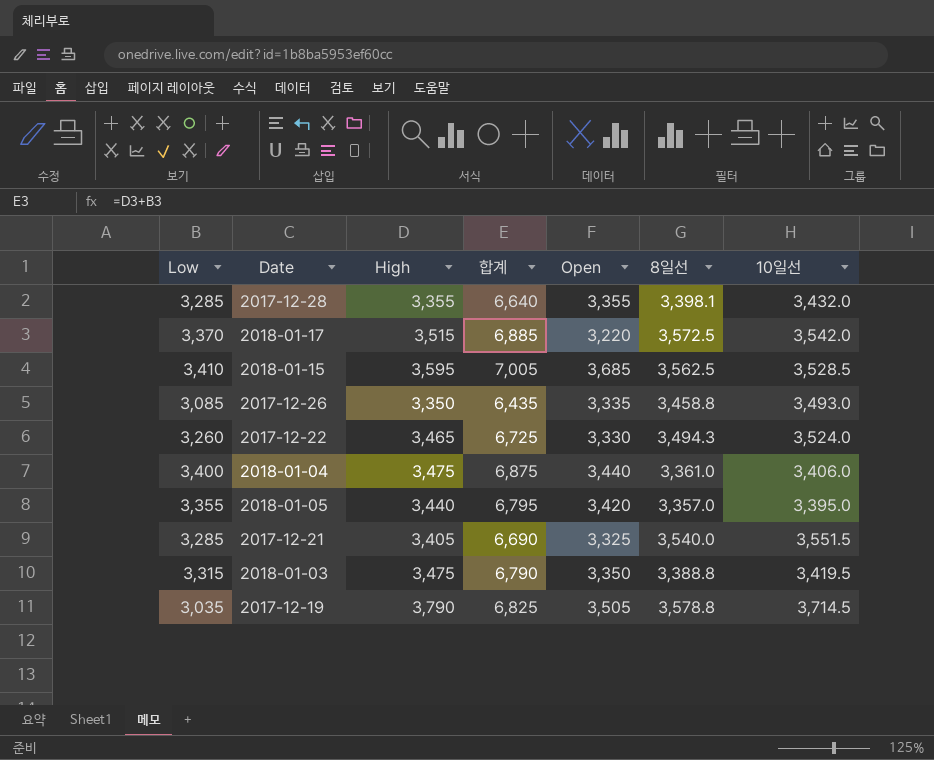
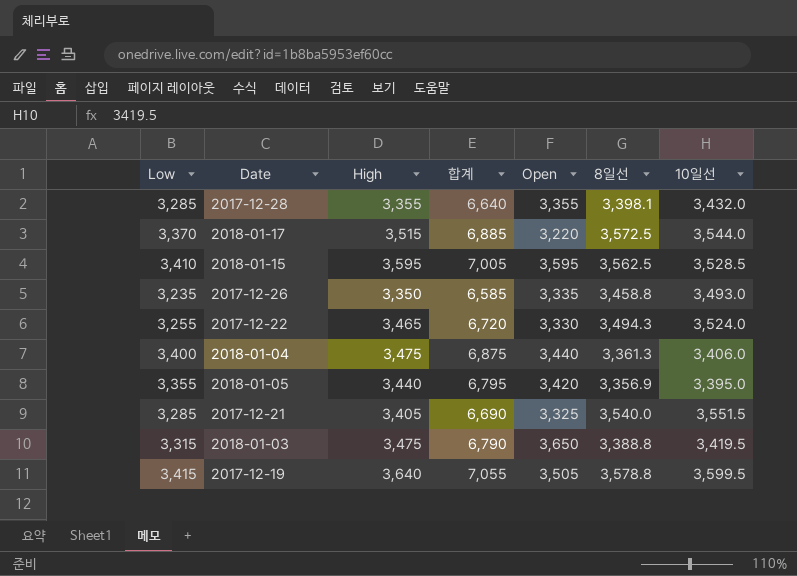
2018-01-17 | 10일선: 3,542.0 -> 3,544.0
2018-01-15 | Open: 3,685 -> 3,595
2017-12-26 | Low: 3,085 -> 3,235
2017-12-26 | 합계: 6,435 -> 6,585
2017-12-22 | Low: 3,260 -> 3,255
2017-12-22 | 합계: 6,725 -> 6,720
2018-01-04 | 8일선: 3,361.0 -> 3,361.3
2018-01-05 | 8일선: 3,357.0 -> 3,356.9
2018-01-03 | Open: 3,350 -> 3,650
2017-12-19 | Low: 3,035 -> 3,415
2017-12-19 | High: 3,790 -> 3,640
2017-12-19 | 합계: 6,825 -> 7,055
2017-12-19 | 10일선: 3,714.5 -> 3,599.5

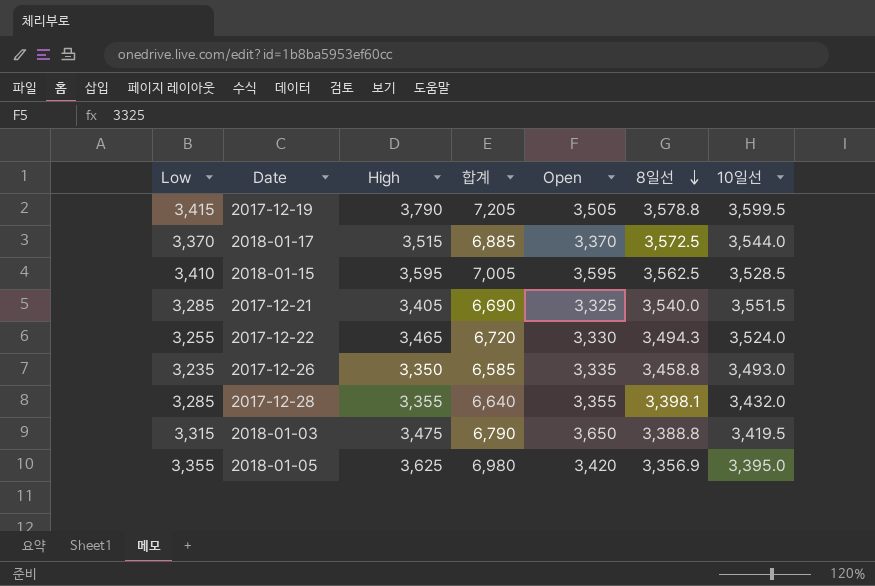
row order: none -> 8일선 descending
row 2018-01-04: 3,400 | 3,475 | 6,875 | 3,440 | 3,361.3 | 3,406.0 -> none
2017-12-19 | High: 3,640 -> 3,790
2017-12-19 | 합계: 7,055 -> 7,205
2018-01-17 | Open: 3,220 -> 3,370
2018-01-05 | High: 3,440 -> 3,625
2018-01-05 | 합계: 6,795 -> 6,980

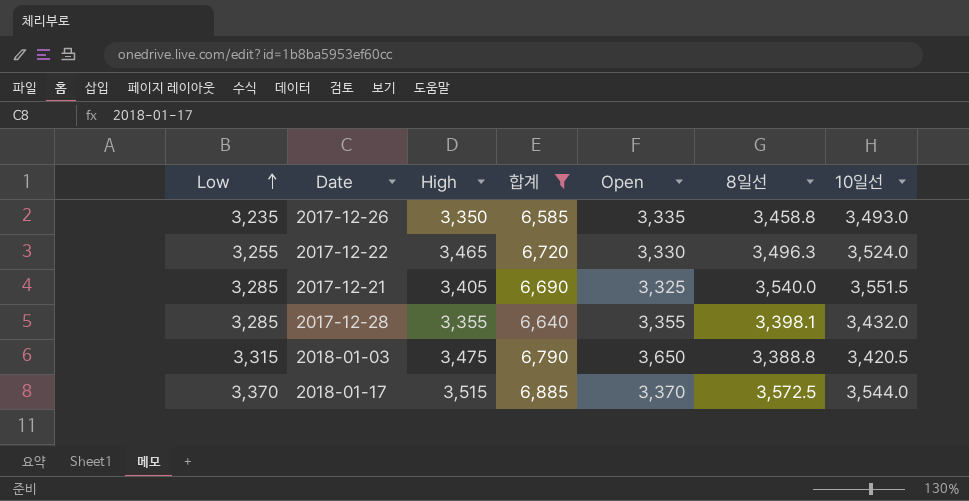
filter: none -> 합계 <= 6,885
row order: 8일선 descending -> Low ascending
2017-12-22 | 8일선: 3,494.3 -> 3,496.3
2018-01-03 | 10일선: 3,419.5 -> 3,420.5

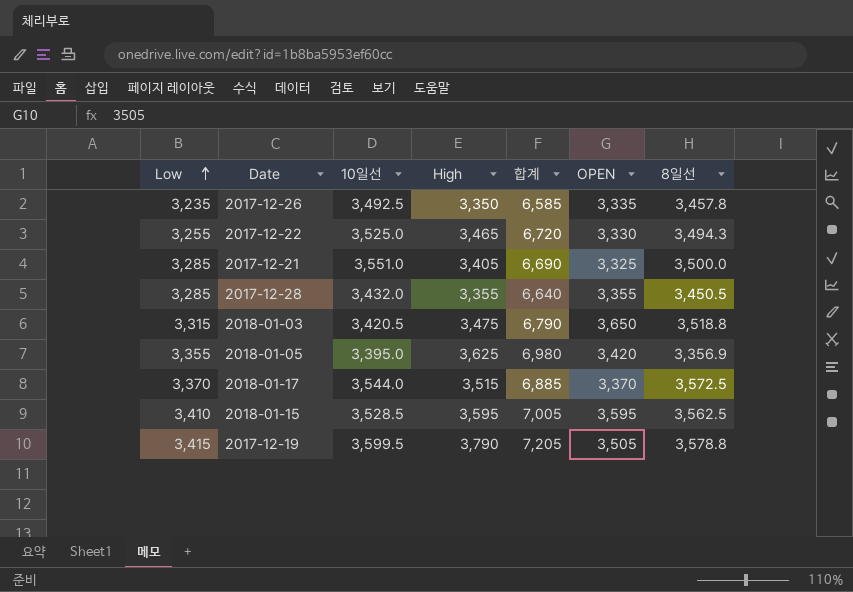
filter: 합계 <= 6,885 -> none
column 10일선 | position: 7 -> 3
column name: Open -> OPEN
2017-12-26 | 10일선: 3,493.0 -> 3,492.5
2017-12-26 | 8일선: 3,458.8 -> 3,457.8
2017-12-22 | 10일선: 3,524.0 -> 3,525.0
2017-12-22 | 8일선: 3,496.3 -> 3,494.3
2017-12-21 | 10일선: 3,551.5 -> 3,551.0
2017-12-21 | 8일선: 3,540.0 -> 3,500.0
2017-12-28 | 8일선: 3,398.1 -> 3,450.5
2018-01-03 | 8일선: 3,388.8 -> 3,518.8

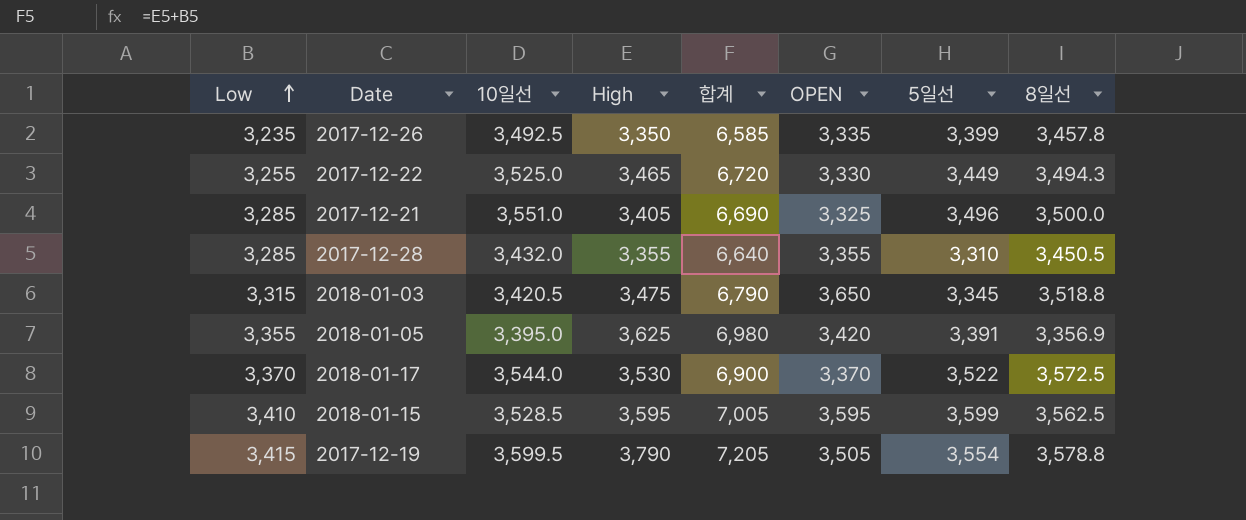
column 5일선 | position: none -> 7
2018-01-17 | High: 3,515 -> 3,530
2018-01-17 | 합계: 6,885 -> 6,900

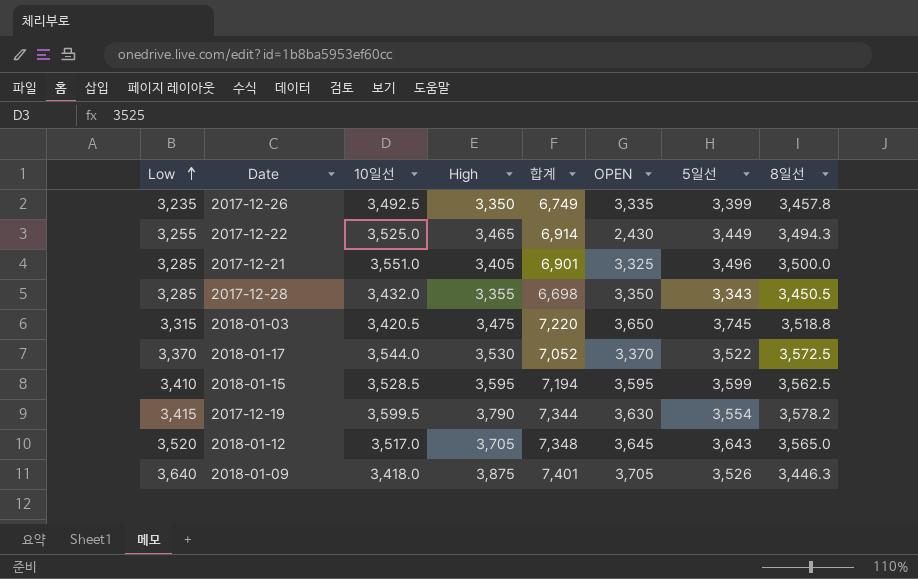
column 합계 | formula: [Low] + [High] -> [High] + [5일선]
row 2018-01-05: 3,355 | 3,395.0 | 3,625 | 6,980 | 3,420 | 3,391 | 3,356.9 -> none
2017-12-22 | OPEN: 3,330 -> 2,430
2017-12-28 | OPEN: 3,355 -> 3,350
2017-12-28 | 5일선: 3,310 -> 3,343
2018-01-03 | 5일선: 3,345 -> 3,745
2017-12-19 | OPEN: 3,505 -> 3,630
2017-12-19 | 8일선: 3,578.8 -> 3,578.2
row 2018-01-12: none -> 3,520 | 3,517.0 | 3,705 | 7,348 | 3,645 | 3,643 | 3,565.0
row 2018-01-09: none -> 3,640 | 3,418.0 | 3,875 | 7,401 | 3,705 | 3,526 | 3,446.3

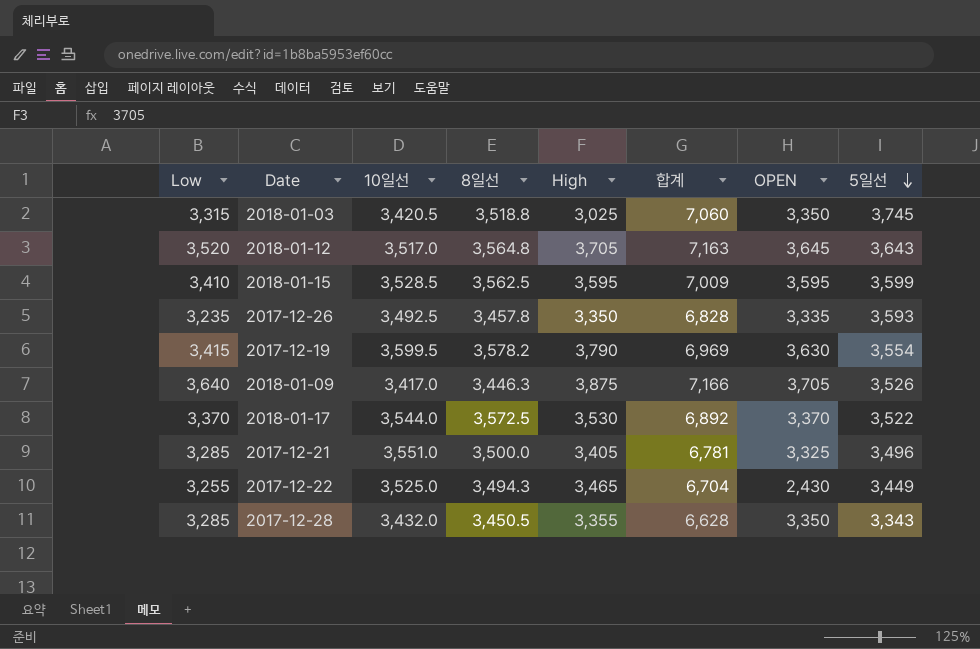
row order: Low ascending -> 5일선 descending
column 8일선 | position: 8 -> 4
column 합계 | formula: [High] + [5일선] -> [Low] + [5일선]
2018-01-03 | High: 3,475 -> 3,025
2018-01-03 | OPEN: 3,650 -> 3,350
2018-01-12 | 8일선: 3,565.0 -> 3,564.8
2017-12-26 | 5일선: 3,399 -> 3,593
2018-01-09 | 10일선: 3,418.0 -> 3,417.0

